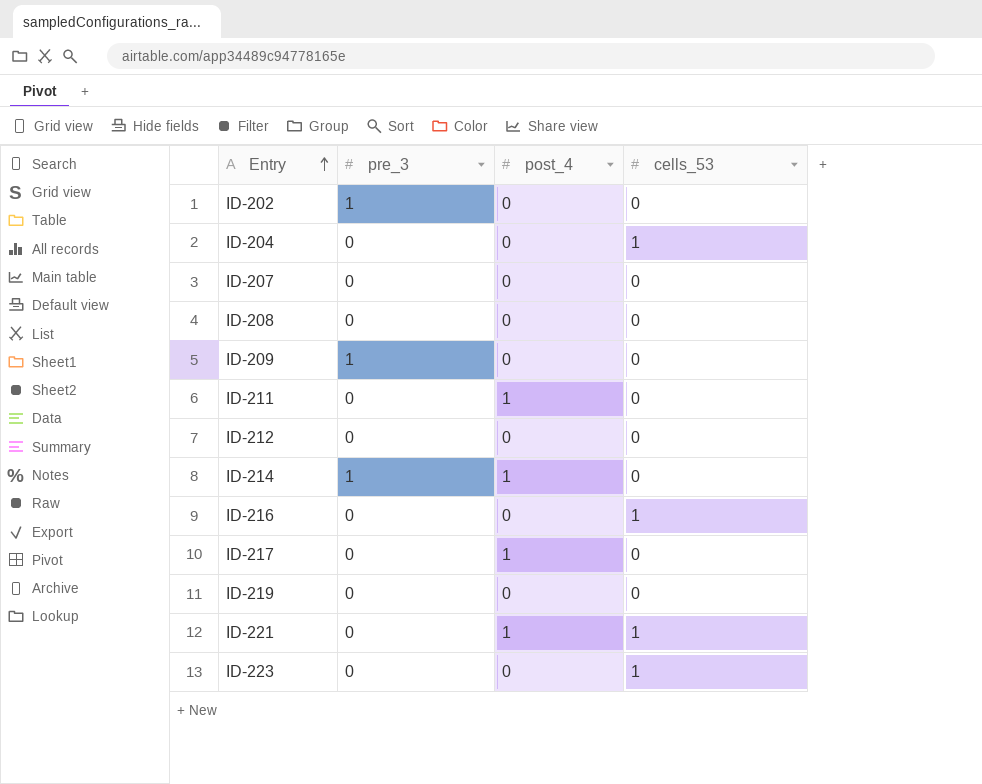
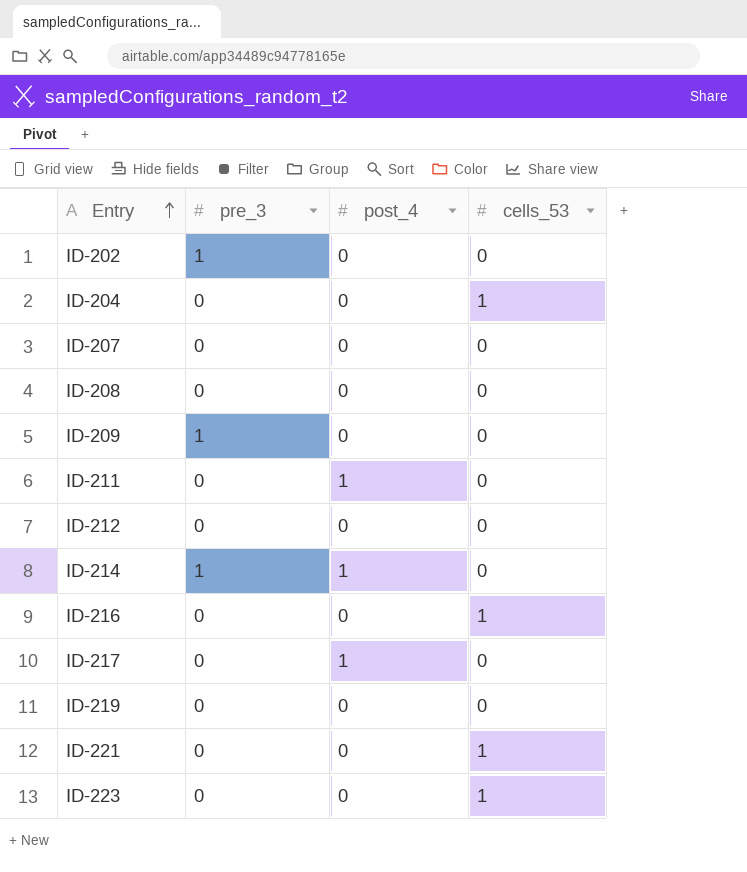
ID-221 | post_4: 1 -> 0

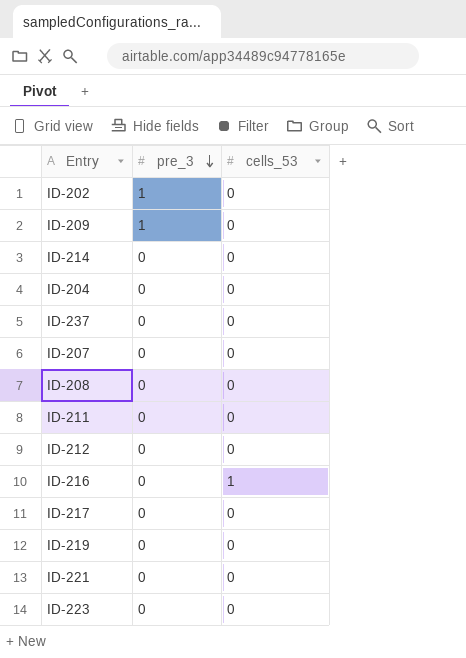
row order: Entry ascending -> pre_3 descending
column post_4 | position: 3 -> none
ID-214 | pre_3: 1 -> 0
ID-204 | cells_53: 1 -> 0
row ID-237: none -> 0 | 0
ID-221 | cells_53: 1 -> 0
ID-223 | cells_53: 1 -> 0

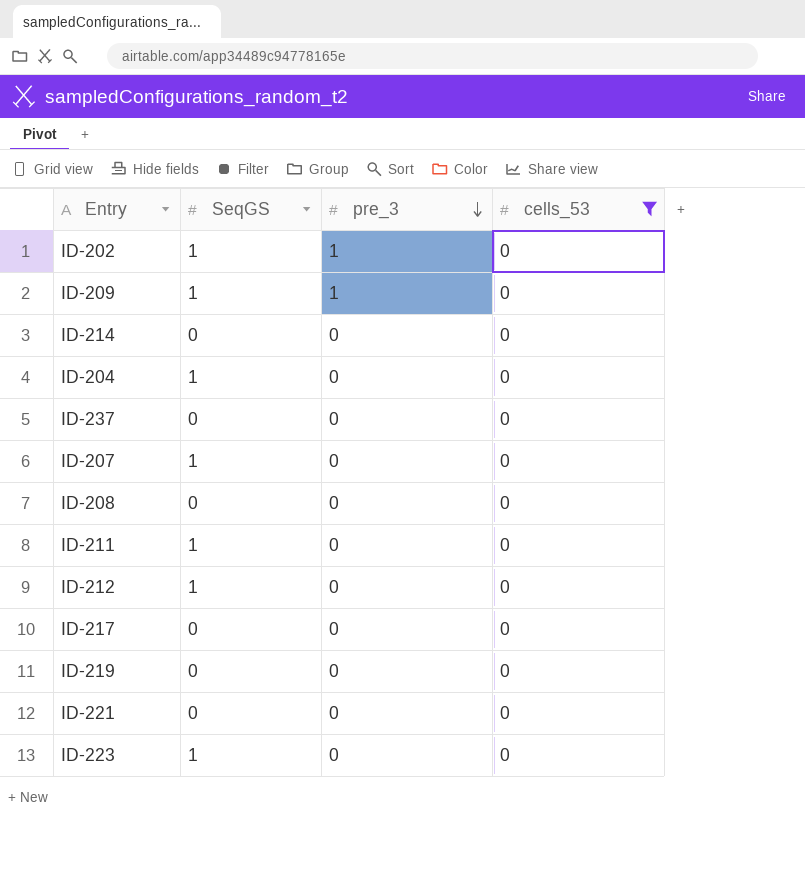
filter: none -> cells_53 = 0
column SeqGS | position: none -> 2

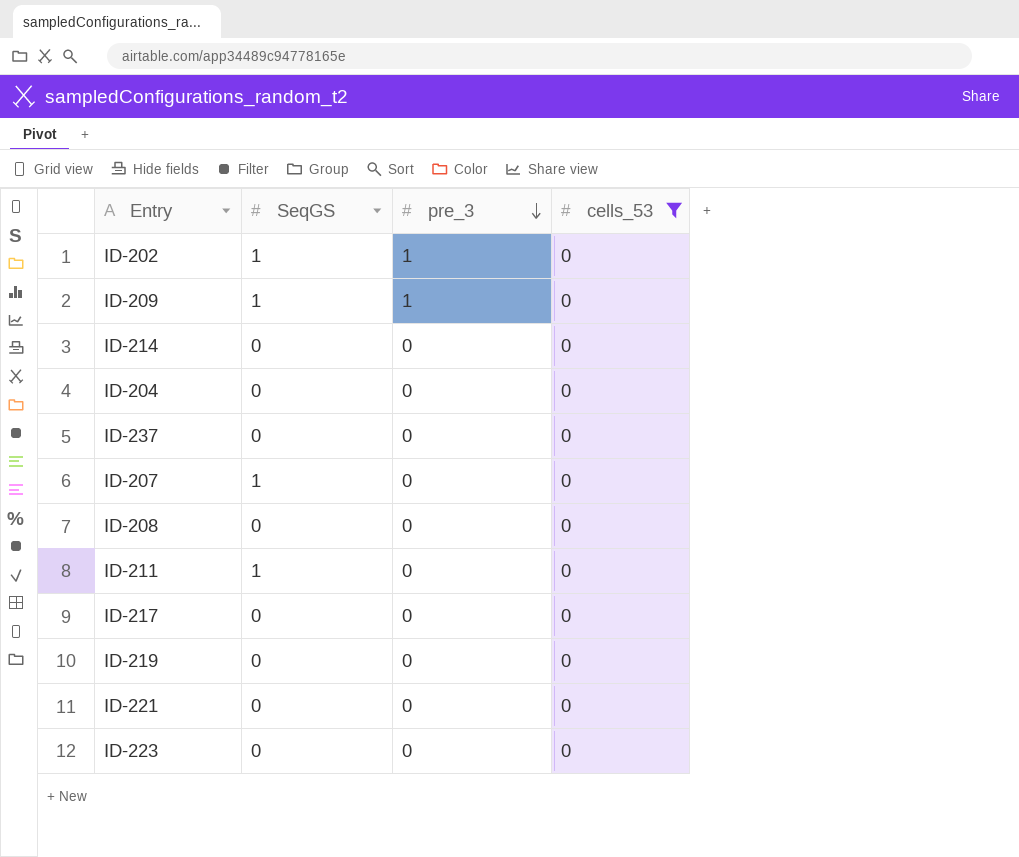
row ID-212: 1 | 0 | 0 -> none
ID-204 | SeqGS: 1 -> 0
ID-223 | SeqGS: 1 -> 0

